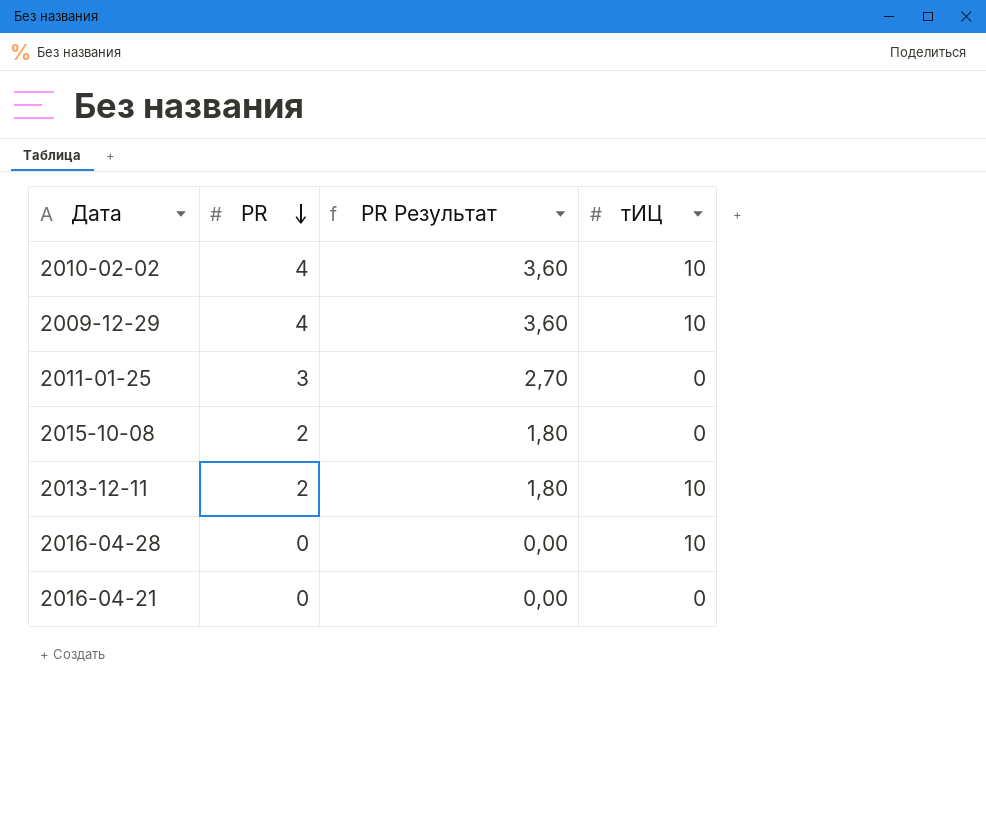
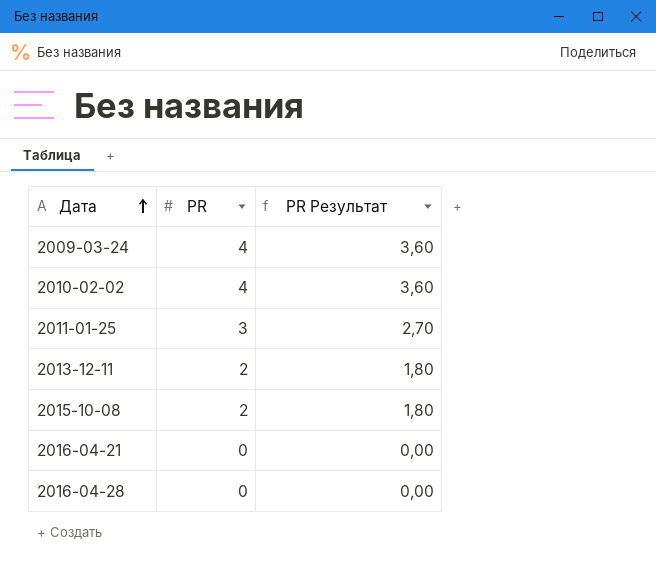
row order: PR descending -> Дата ascending
column тИЦ | position: 4 -> none
row 2009-12-29: 4 | 3,60 | 10 -> none
row 2009-03-24: none -> 4 | 3,60

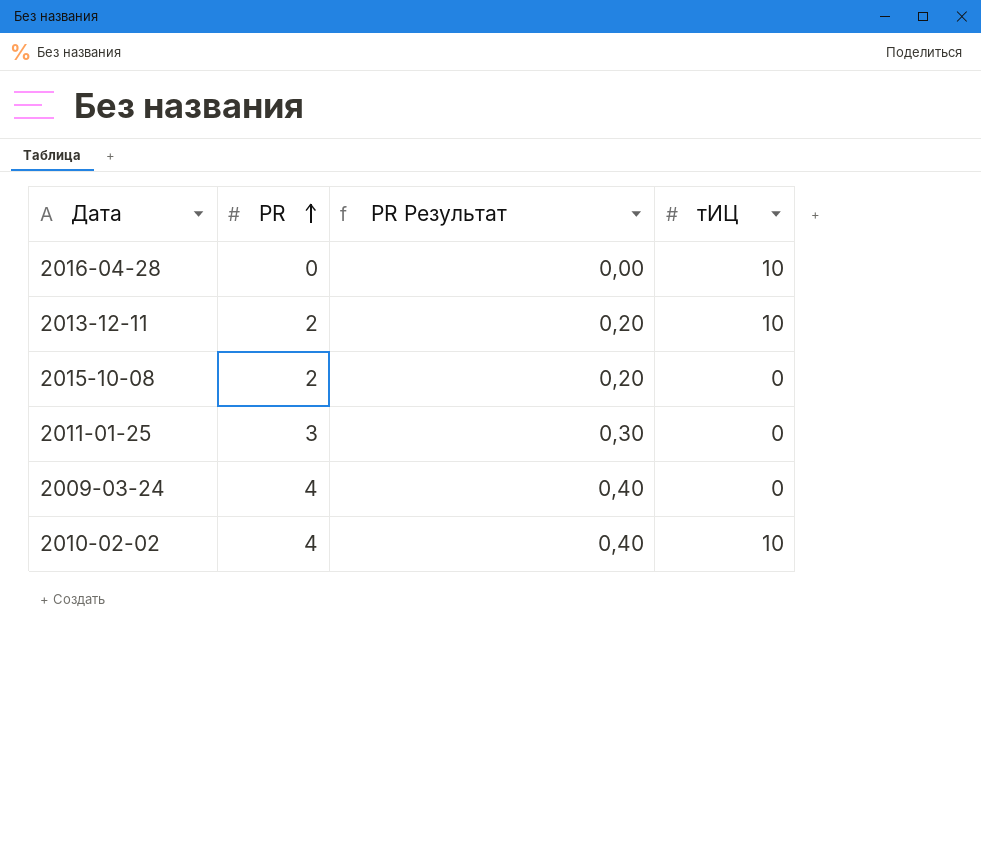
row order: Дата ascending -> PR ascending
column PR Результат | formula: [PR] * 0,9 -> [PR] * 0,1
column тИЦ | position: none -> 4
row 2016-04-21: 0 | 0,00 -> none

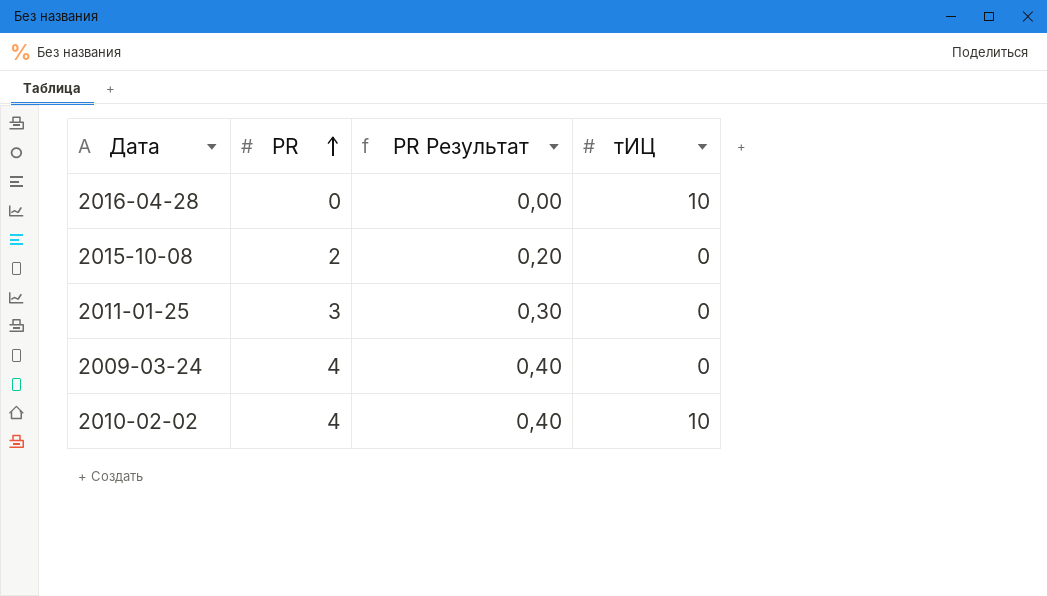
row 2013-12-11: 2 | 0,20 | 10 -> none

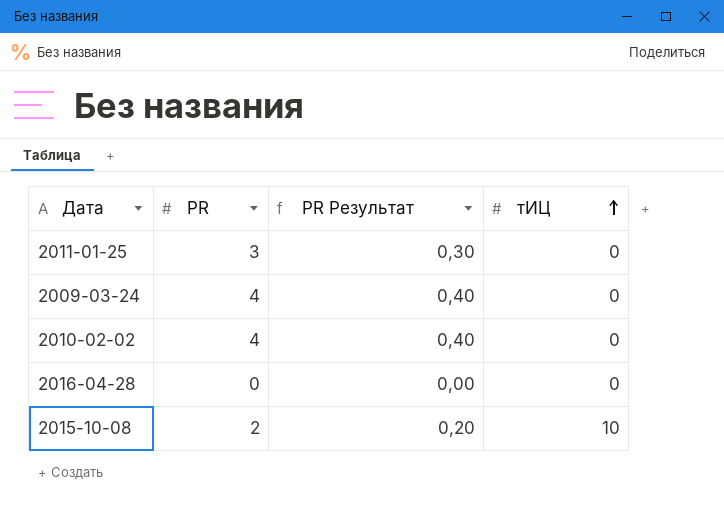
row order: PR ascending -> тИЦ ascending
2010-02-02 | тИЦ: 10 -> 0
2016-04-28 | тИЦ: 10 -> 0
2015-10-08 | тИЦ: 0 -> 10

